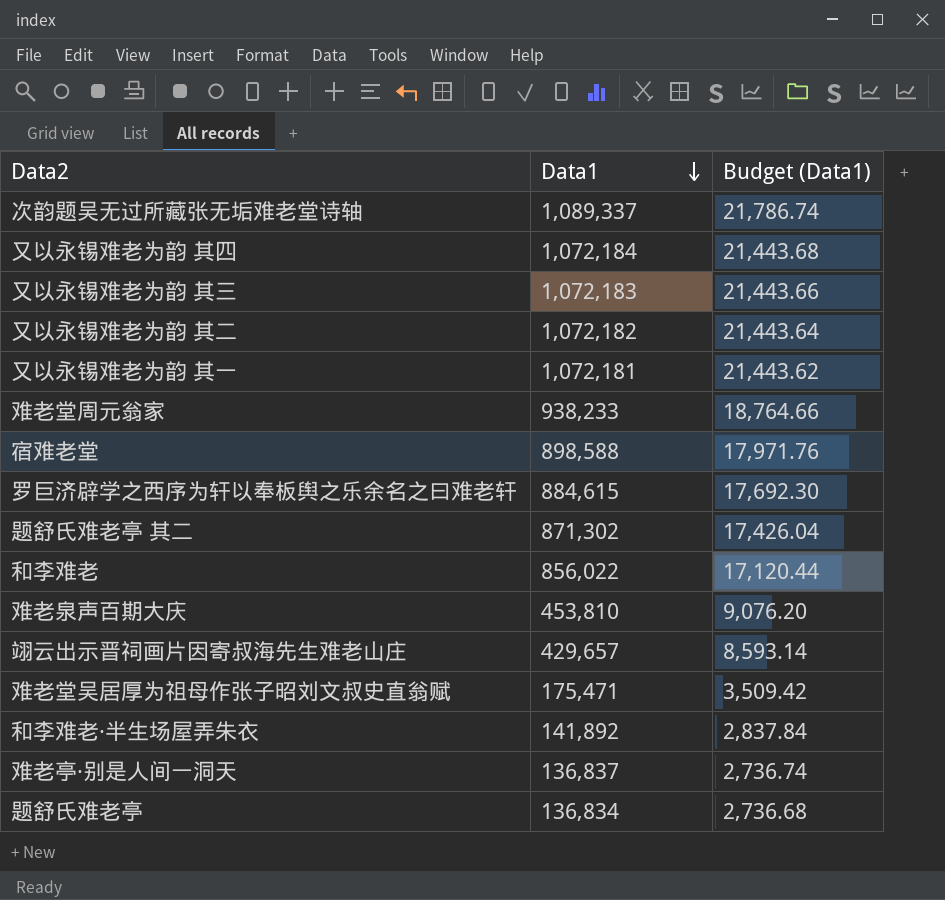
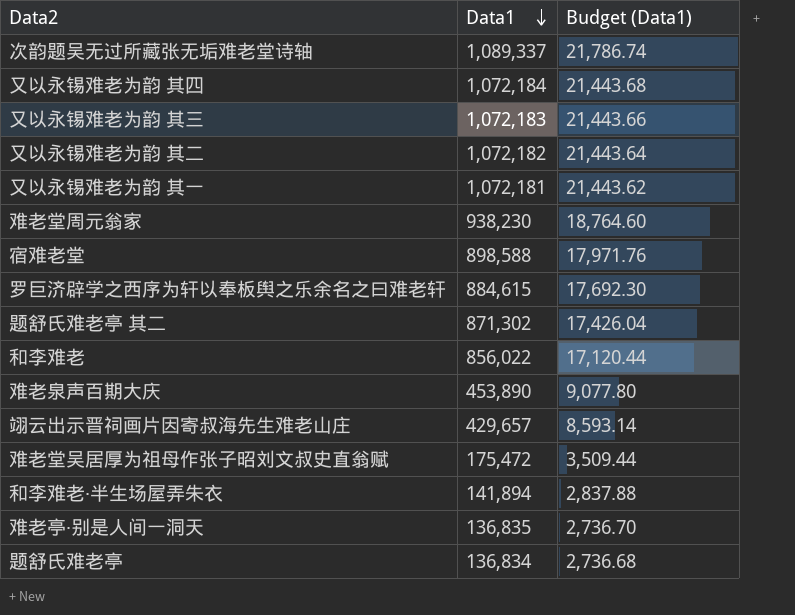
难老堂周元翁家 | Data1: 938,233 -> 938,230
难老堂周元翁家 | Budget (Data1): 18,764.66 -> 18,764.60
难老泉声百期大庆 | Data1: 453,810 -> 453,890
难老泉声百期大庆 | Budget (Data1): 9,076.20 -> 9,077.80
难老堂吴居厚为祖母作张子昭刘文叔史直翁赋 | Data1: 175,471 -> 175,472
难老堂吴居厚为祖母作张子昭刘文叔史直翁赋 | Budget (Data1): 3,509.42 -> 3,509.44
和李难老·半生场屋弄朱衣 | Data1: 141,892 -> 141,894
和李难老·半生场屋弄朱衣 | Budget (Data1): 2,837.84 -> 2,837.88
难老亭·别是人间一洞天 | Data1: 136,837 -> 136,835
难老亭·别是人间一洞天 | Budget (Data1): 2,736.74 -> 2,736.70

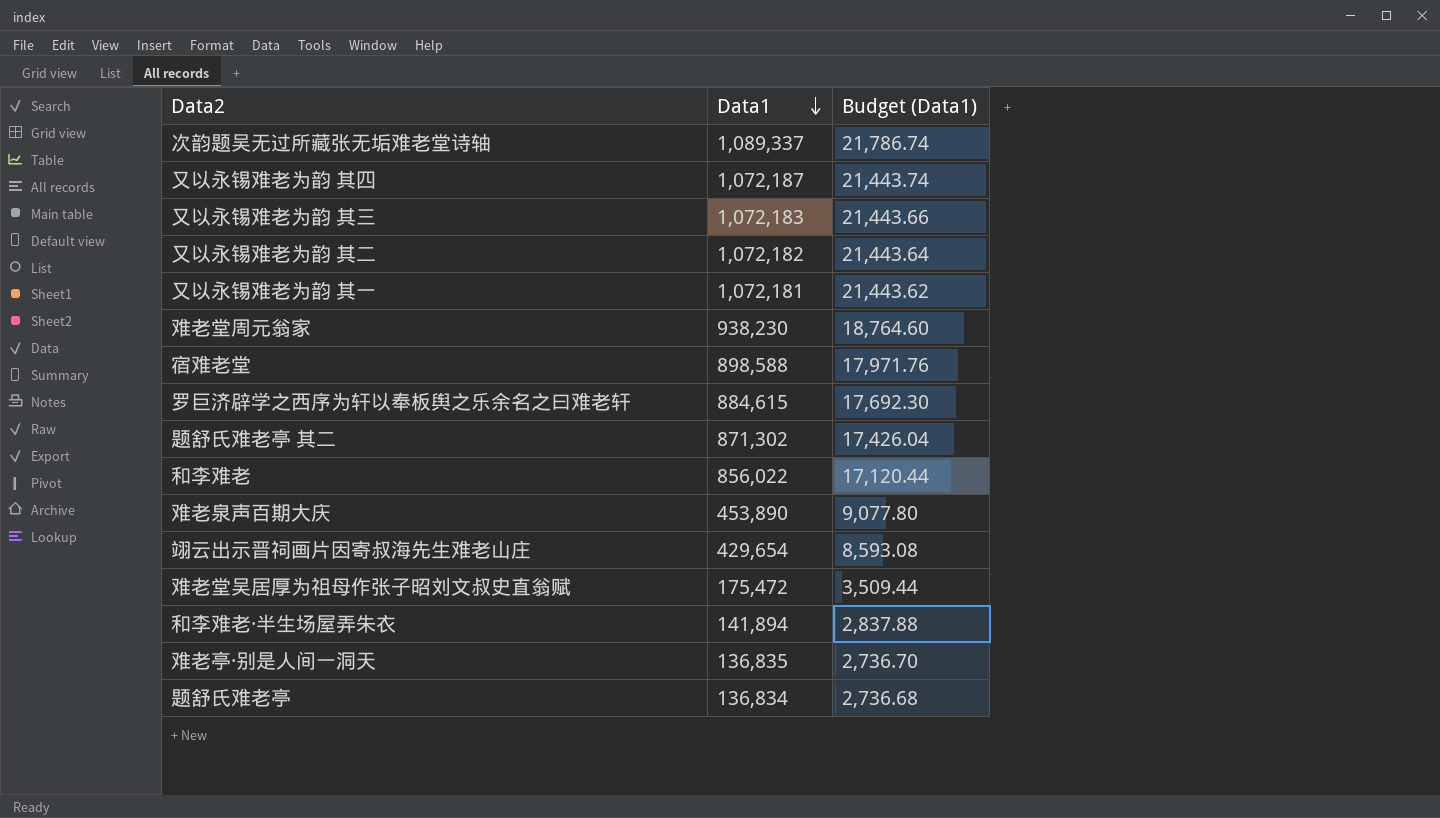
又以永锡难老为韵 其四 | Data1: 1,072,184 -> 1,072,187
又以永锡难老为韵 其四 | Budget (Data1): 21,443.68 -> 21,443.74
翊云出示晋祠画片因寄叔海先生难老山庄 | Data1: 429,657 -> 429,654
翊云出示晋祠画片因寄叔海先生难老山庄 | Budget (Data1): 8,593.14 -> 8,593.08

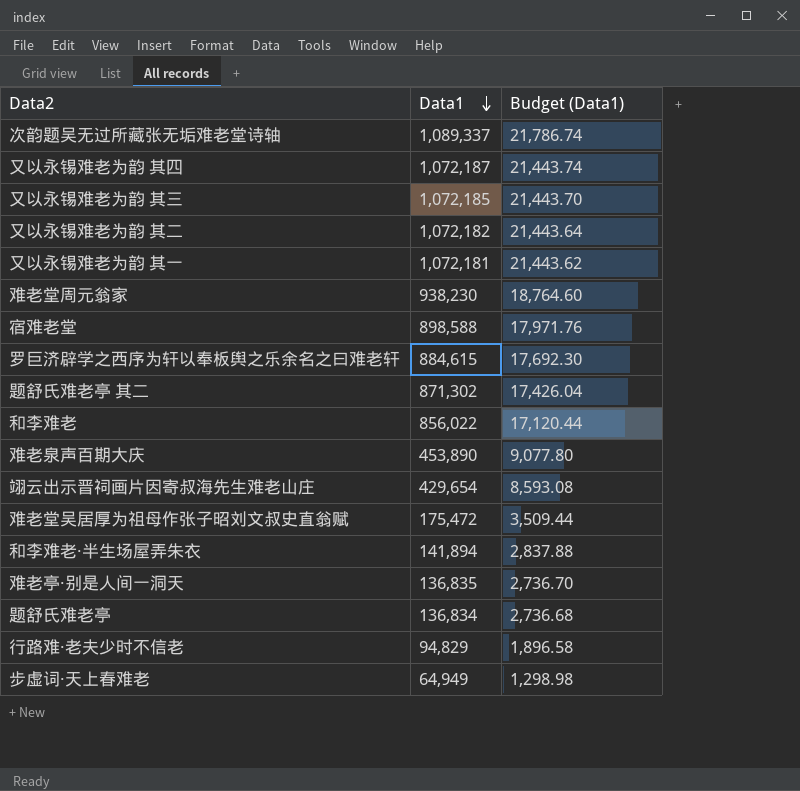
又以永锡难老为韵 其三 | Data1: 1,072,183 -> 1,072,185
又以永锡难老为韵 其三 | Budget (Data1): 21,443.66 -> 21,443.70
row 行路难·老夫少时不信老: none -> 94,829 | 1,896.58
row 步虚词·天上春难老: none -> 64,949 | 1,298.98

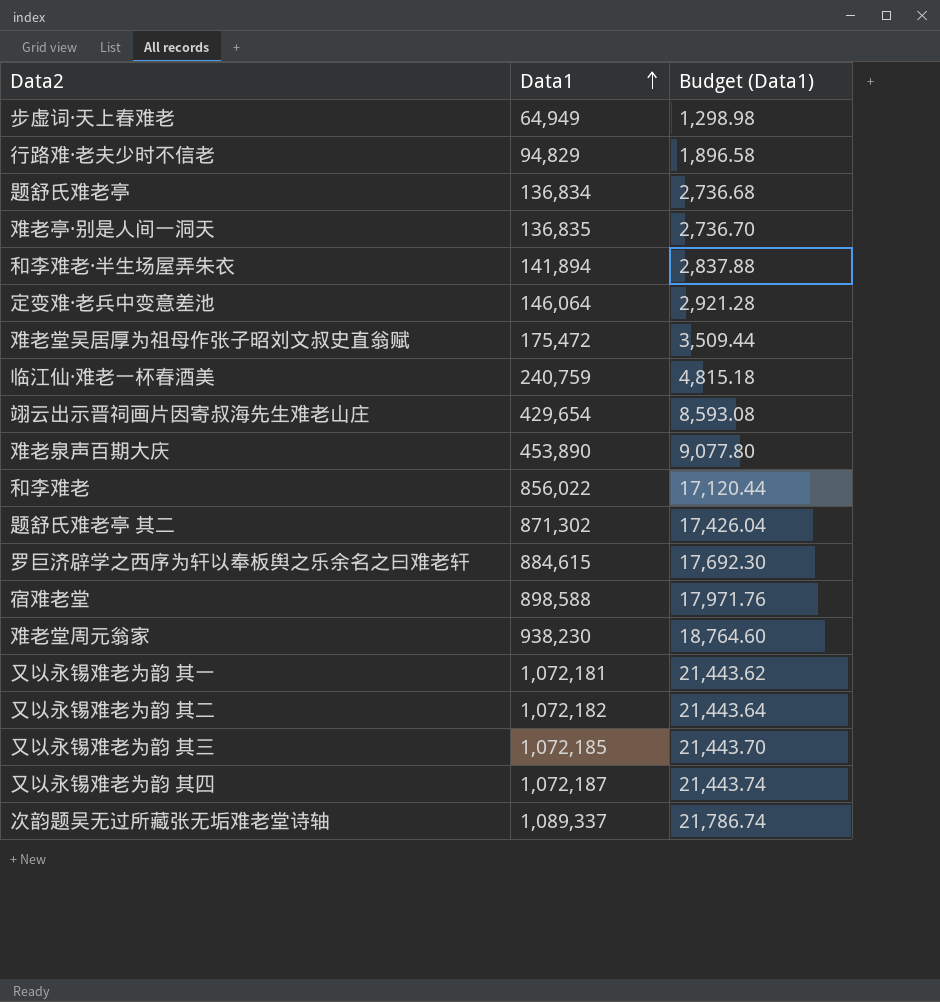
row order: Data1 descending -> Data1 ascending
row 定变难·老兵中变意差池: none -> 146,064 | 2,921.28
row 临江仙·难老一杯春酒美: none -> 240,759 | 4,815.18

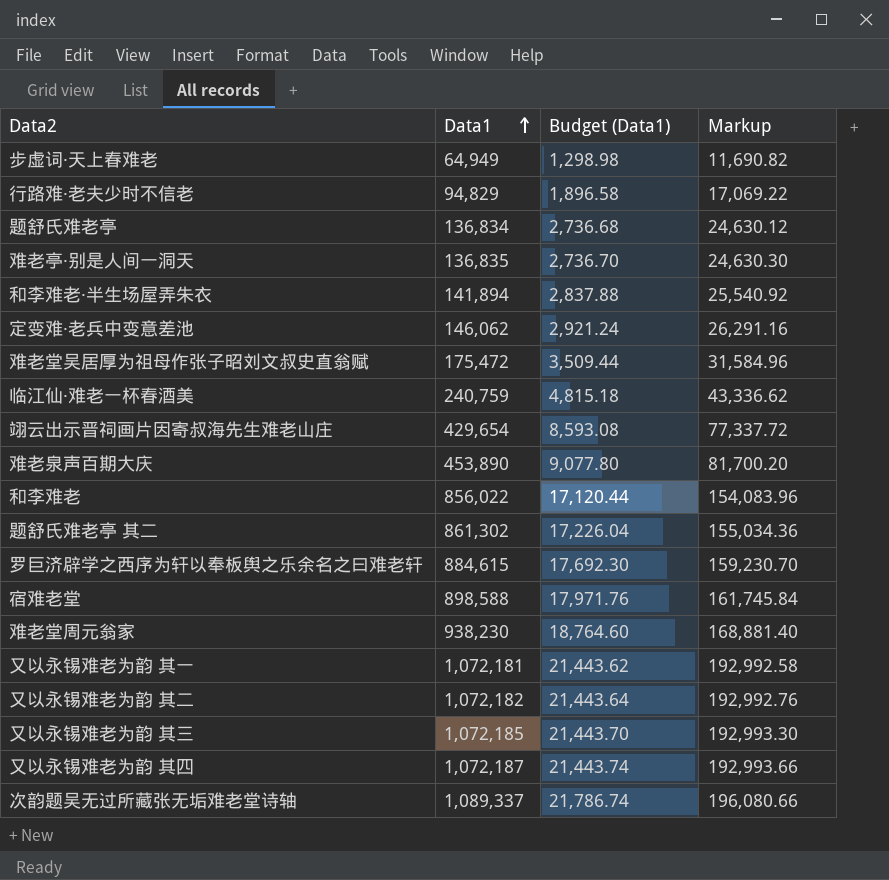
column Markup | formula: none -> [Data1] * 0.18
定变难·老兵中变意差池 | Data1: 146,064 -> 146,062
定变难·老兵中变意差池 | Budget (Data1): 2,921.28 -> 2,921.24
题舒氏难老亭 其二 | Data1: 871,302 -> 861,302
题舒氏难老亭 其二 | Budget (Data1): 17,426.04 -> 17,226.04

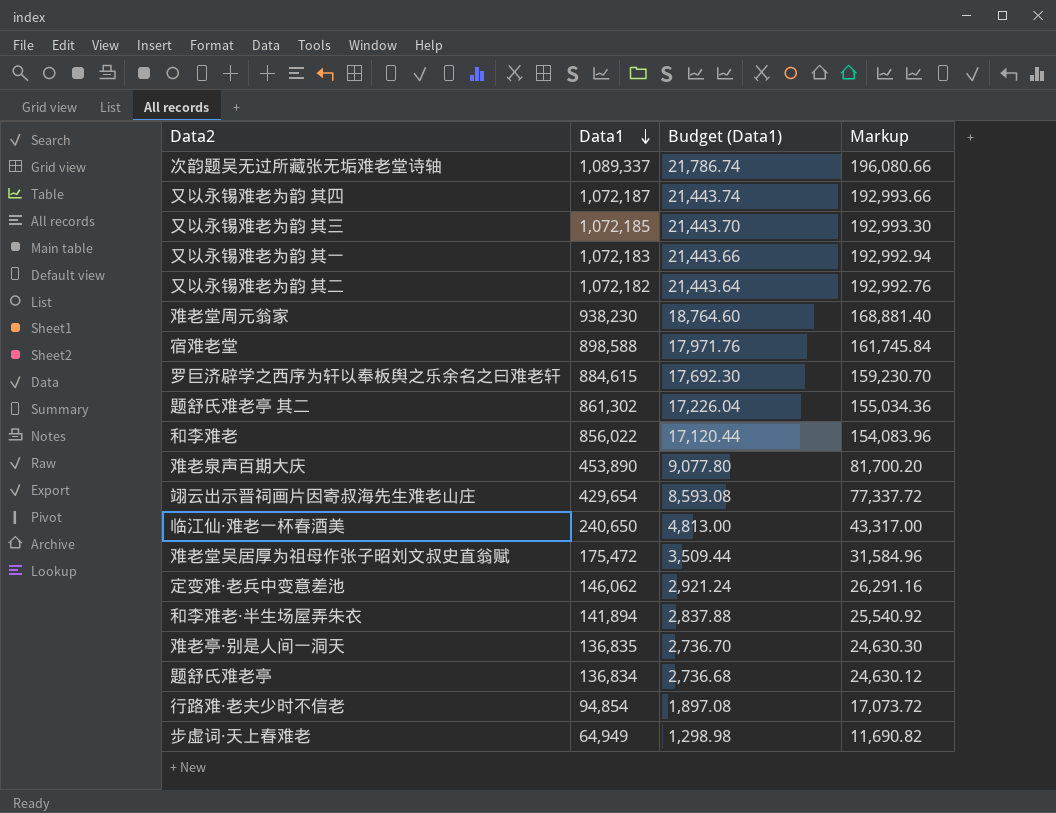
row order: Data1 ascending -> Data1 descending
又以永锡难老为韵 其一 | Data1: 1,072,181 -> 1,072,183
又以永锡难老为韵 其一 | Budget (Data1): 21,443.62 -> 21,443.66
又以永锡难老为韵 其一 | Markup: 192,992.58 -> 192,992.94
临江仙·难老一杯春酒美 | Data1: 240,759 -> 240,650
临江仙·难老一杯春酒美 | Budget (Data1): 4,815.18 -> 4,813.00
临江仙·难老一杯春酒美 | Markup: 43,336.62 -> 43,317.00
行路难·老夫少时不信老 | Data1: 94,829 -> 94,854
行路难·老夫少时不信老 | Budget (Data1): 1,896.58 -> 1,897.08
行路难·老夫少时不信老 | Markup: 17,069.22 -> 17,073.72

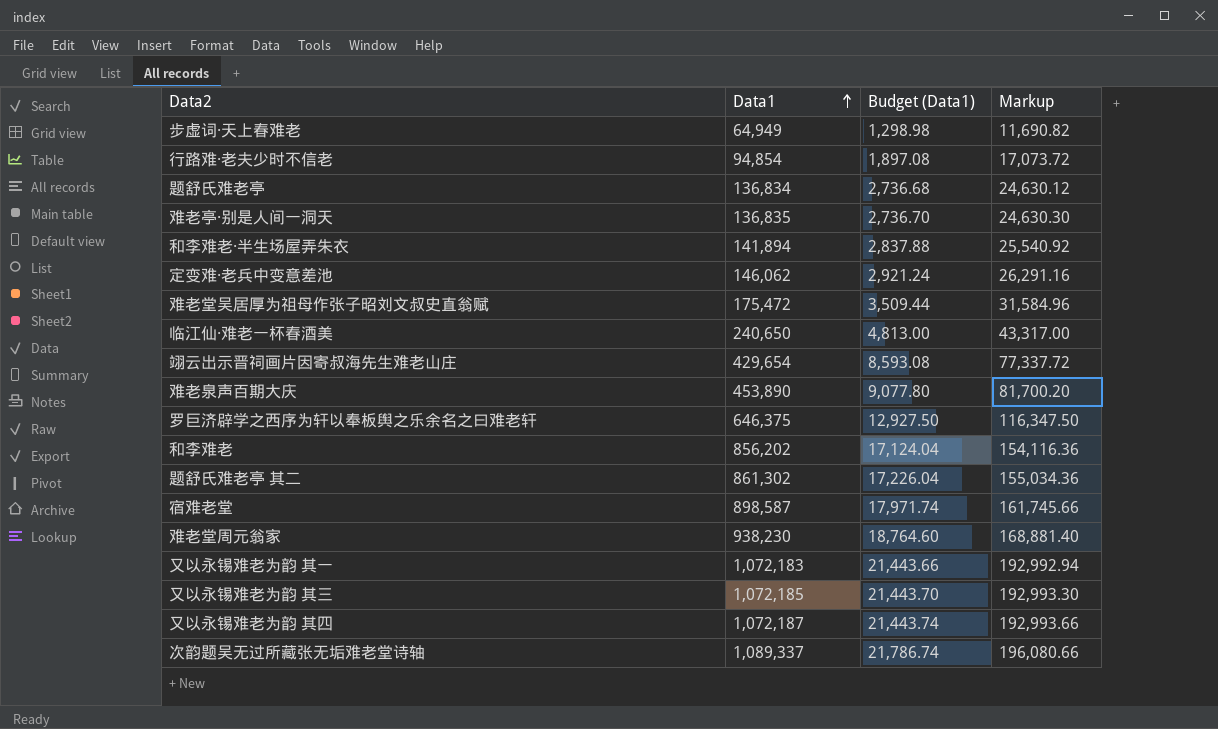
row order: Data1 descending -> Data1 ascending
row 又以永锡难老为韵 其二: 1,072,182 | 21,443.64 | 192,992.76 -> none
罗巨济辟学之西序为轩以奉板舆之乐余名之曰难老轩 | Data1: 884,615 -> 646,375
罗巨济辟学之西序为轩以奉板舆之乐余名之曰难老轩 | Budget (Data1): 17,692.30 -> 12,927.50
罗巨济辟学之西序为轩以奉板舆之乐余名之曰难老轩 | Markup: 159,230.70 -> 116,347.50
和李难老 | Data1: 856,022 -> 856,202
和李难老 | Budget (Data1): 17,120.44 -> 17,124.04
和李难老 | Markup: 154,083.96 -> 154,116.36
宿难老堂 | Data1: 898,588 -> 898,587
宿难老堂 | Budget (Data1): 17,971.76 -> 17,971.74
宿难老堂 | Markup: 161,745.84 -> 161,745.66

